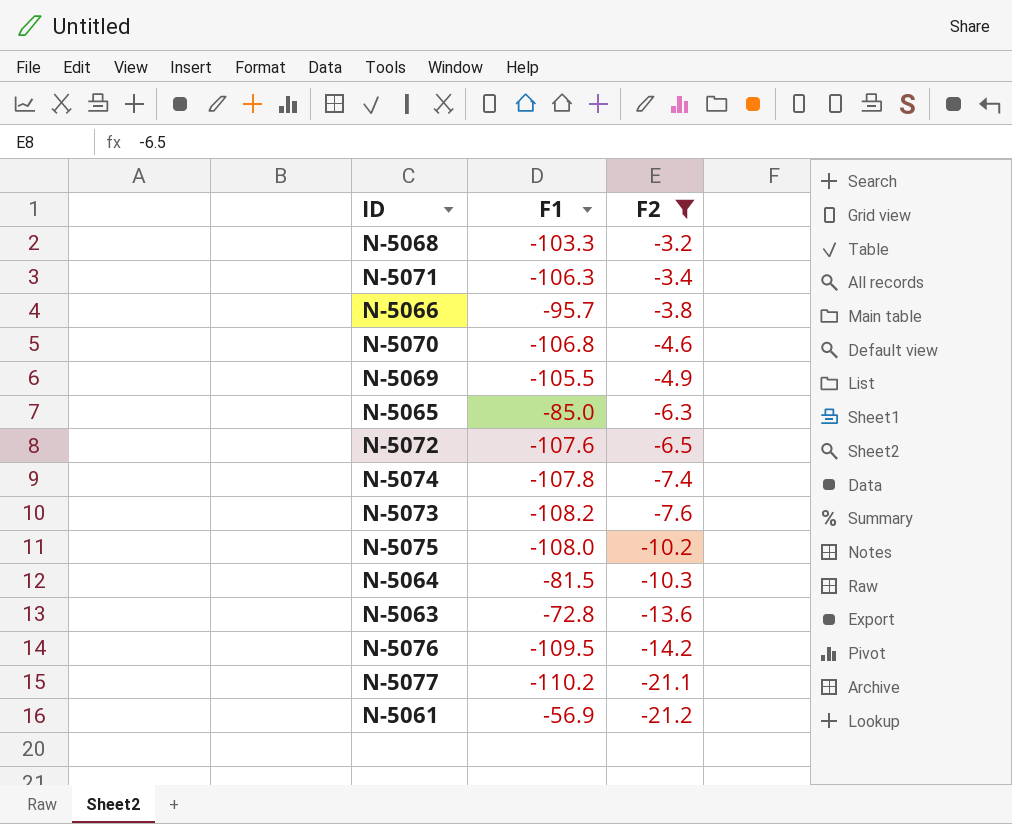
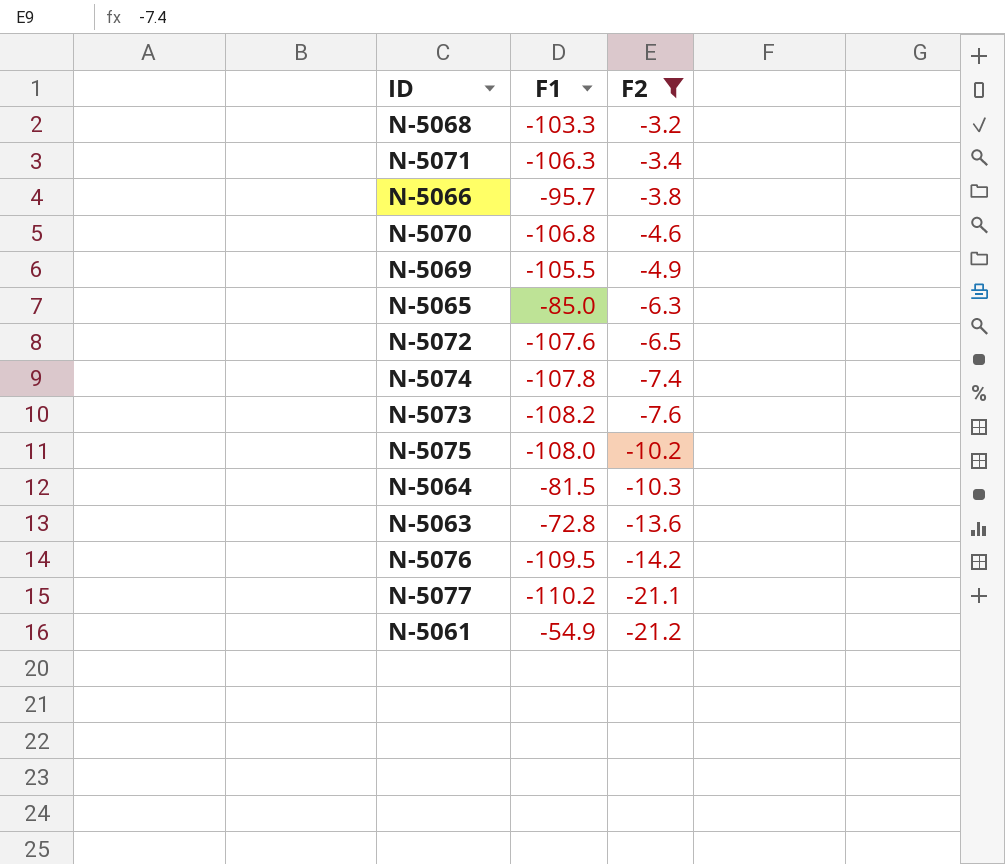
N-5061 | F1: -56.9 -> -54.9

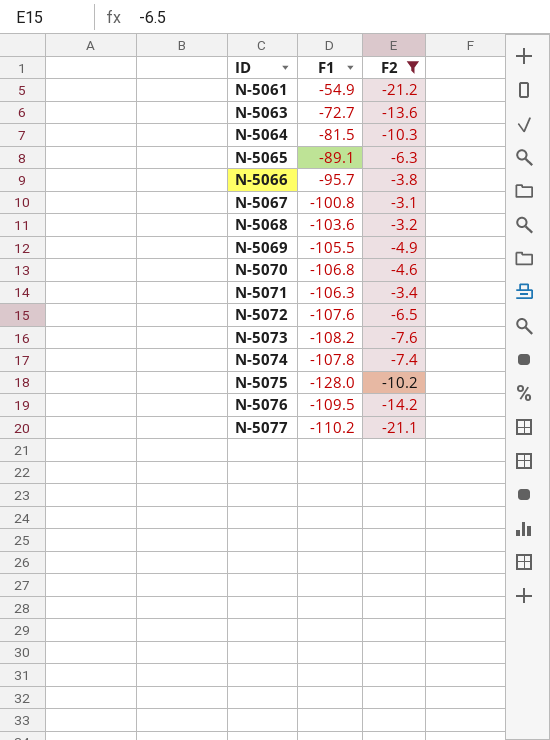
row order: F2 descending -> ID ascending
N-5063 | F1: -72.8 -> -72.7
N-5065 | F1: -85.0 -> -89.1
row N-5067: none -> -100.8 | -3.1
N-5068 | F1: -103.3 -> -103.6
N-5075 | F1: -108.0 -> -128.0

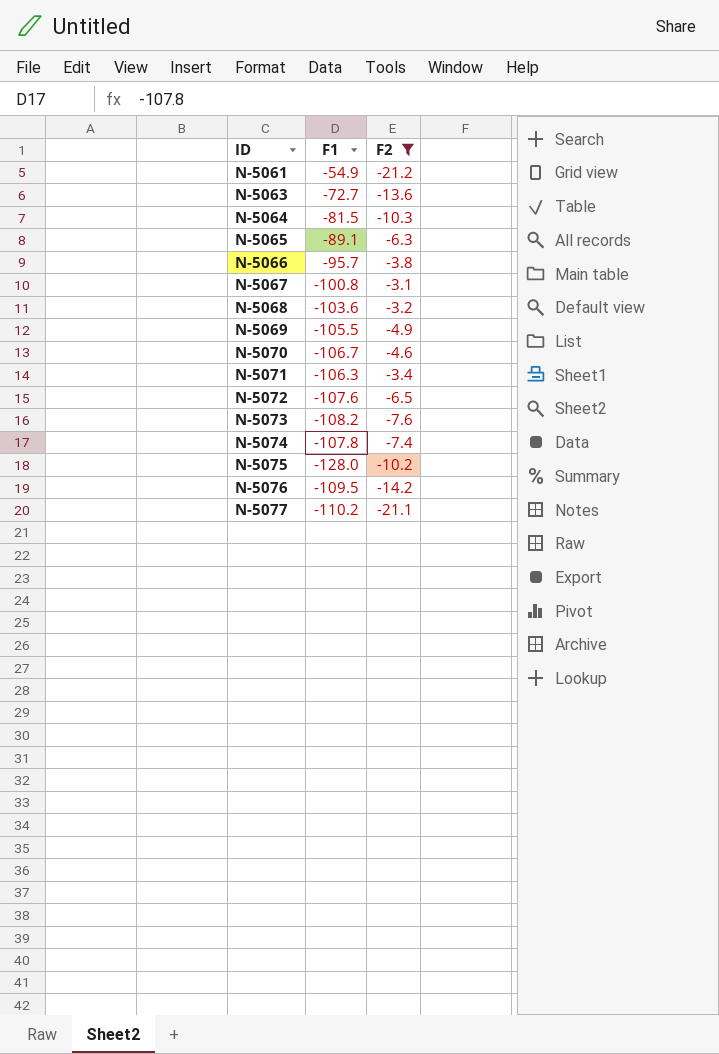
N-5070 | F1: -106.8 -> -106.7

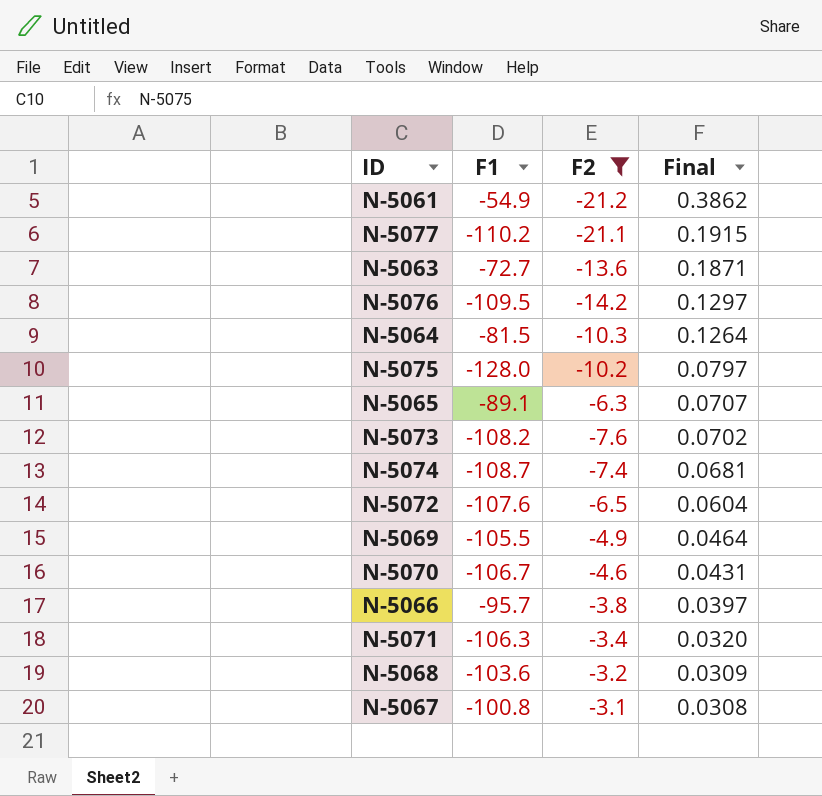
row order: ID ascending -> Final descending
column Final | formula: none -> [F2] / [F1]
N-5074 | F1: -107.8 -> -108.7

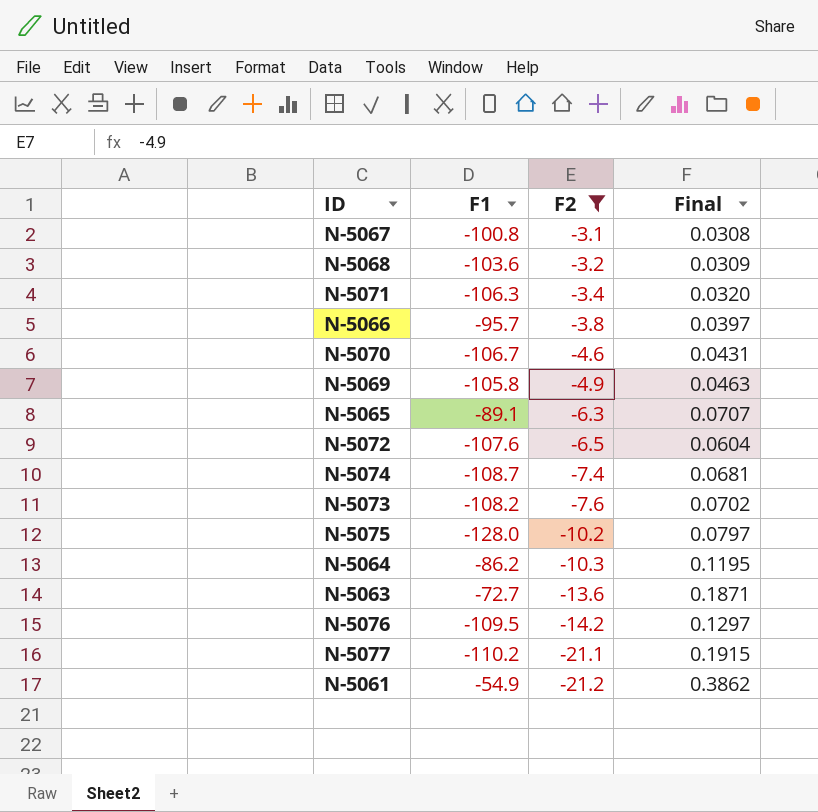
row order: Final descending -> F2 descending
N-5069 | F1: -105.5 -> -105.8
N-5069 | Final: 0.0464 -> 0.0463
N-5064 | F1: -81.5 -> -86.2
N-5064 | Final: 0.1264 -> 0.1195

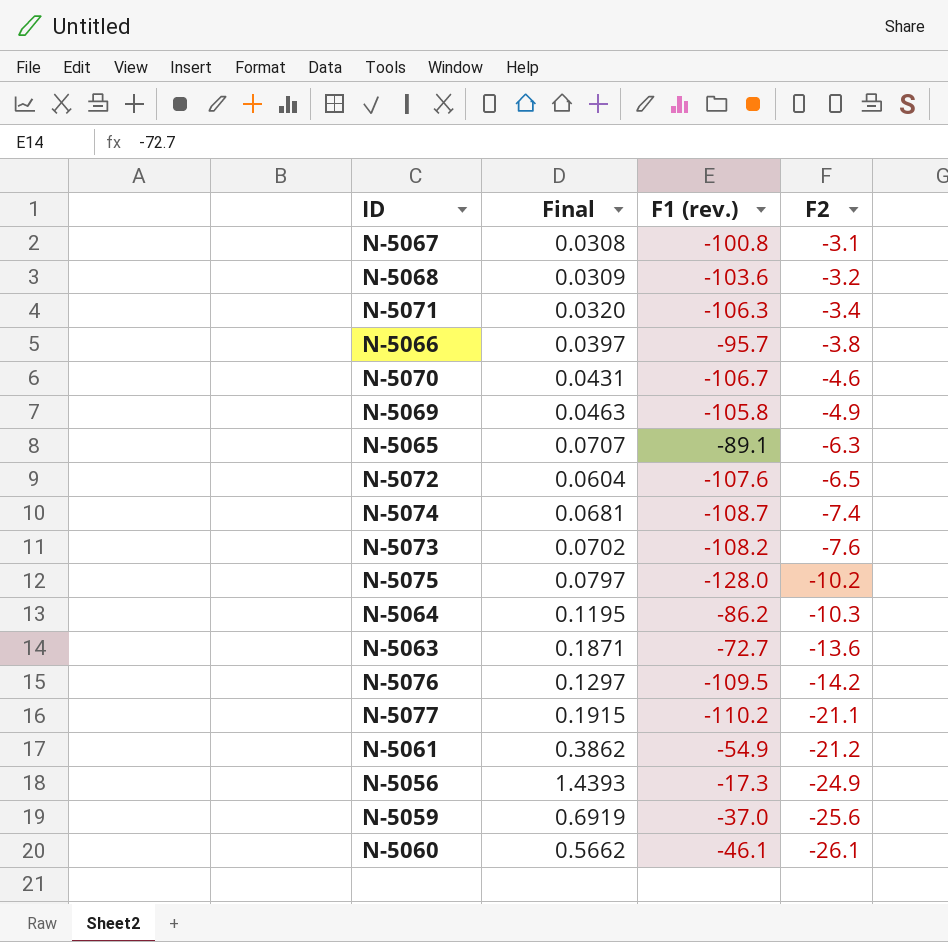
filter: F2 >= -21.2 -> none
column Final | position: 4 -> 2
column name: F1 -> F1 (rev.)

